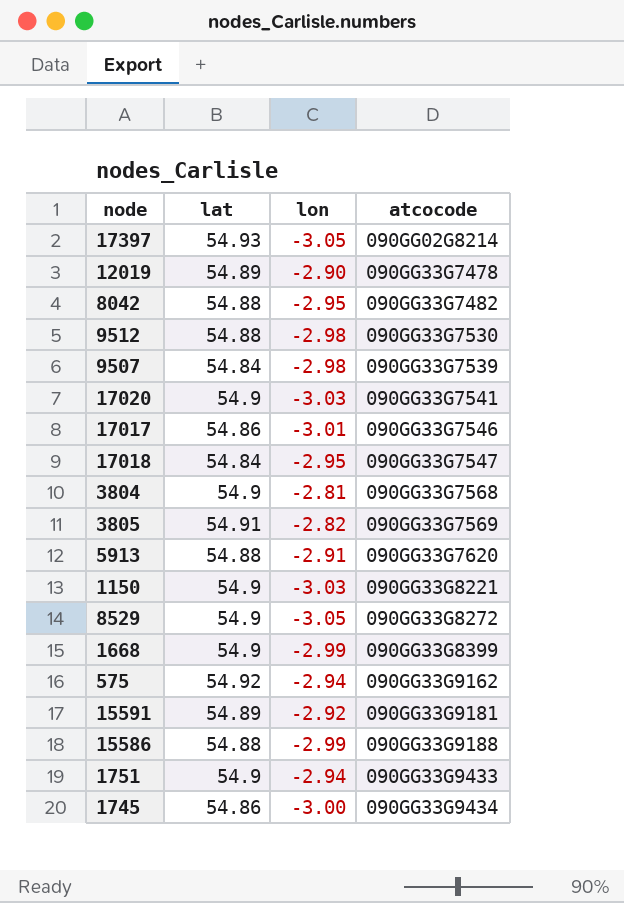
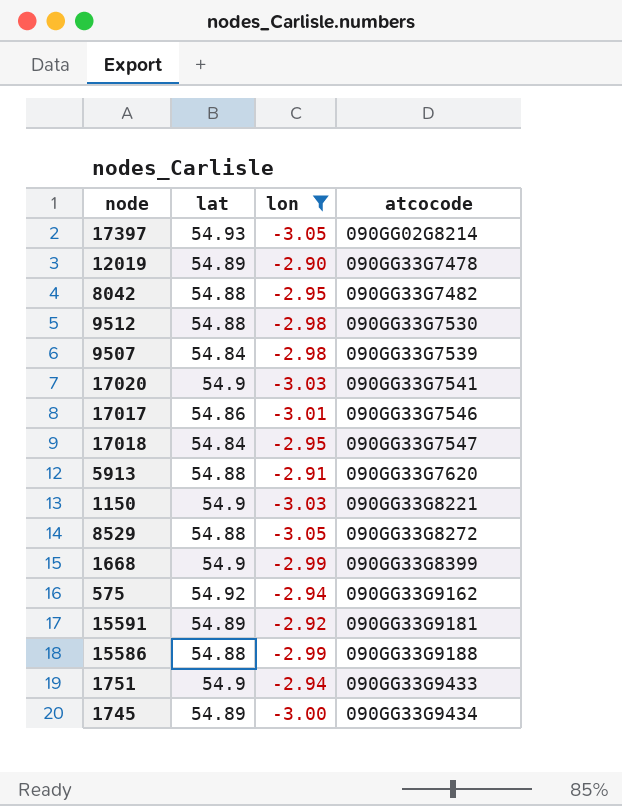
filter: none -> lon <= -2.90
8529 | lat: 54.9 -> 54.88
1745 | lat: 54.86 -> 54.89

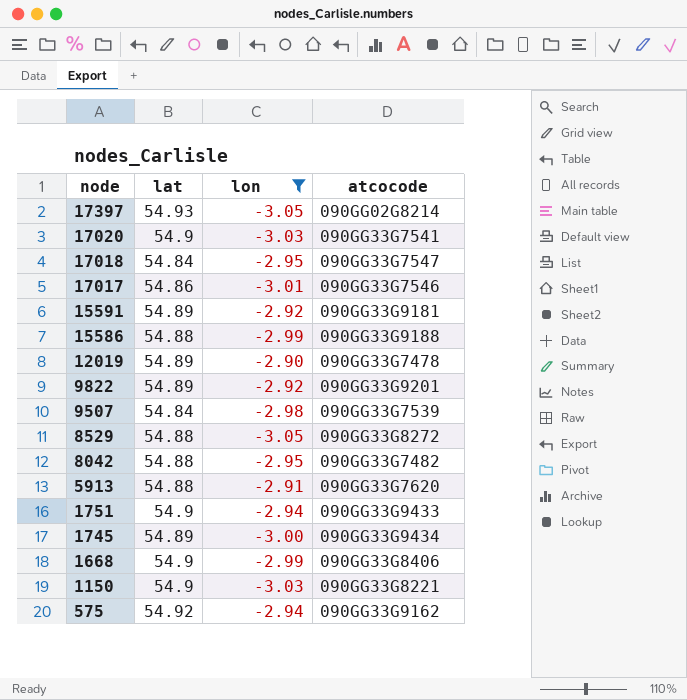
row order: atcocode ascending -> node descending
row 9512: 54.88 | -2.98 | 090GG33G7530 -> none
row 9822: none -> 54.89 | -2.92 | 090GG33G9201
1668 | atcocode: 090GG33G8399 -> 090GG33G8406

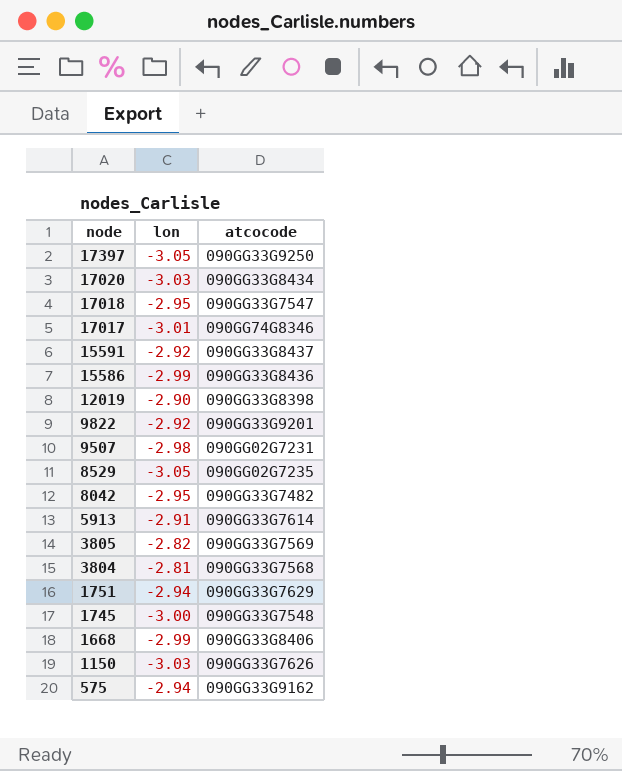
filter: lon <= -2.90 -> none
column lat | position: 2 -> none
17397 | atcocode: 090GG02G8214 -> 090GG33G9250
17020 | atcocode: 090GG33G7541 -> 090GG33G8434
17017 | atcocode: 090GG33G7546 -> 090GG74G8346
15591 | atcocode: 090GG33G9181 -> 090GG33G8437
15586 | atcocode: 090GG33G9188 -> 090GG33G8436
12019 | atcocode: 090GG33G7478 -> 090GG33G8398
9507 | atcocode: 090GG33G7539 -> 090GG02G7231
8529 | atcocode: 090GG33G8272 -> 090GG02G7235
5913 | atcocode: 090GG33G7620 -> 090GG33G7614
1751 | atcocode: 090GG33G9433 -> 090GG33G7629
1745 | atcocode: 090GG33G9434 -> 090GG33G7548
1150 | atcocode: 090GG33G8221 -> 090GG33G7626

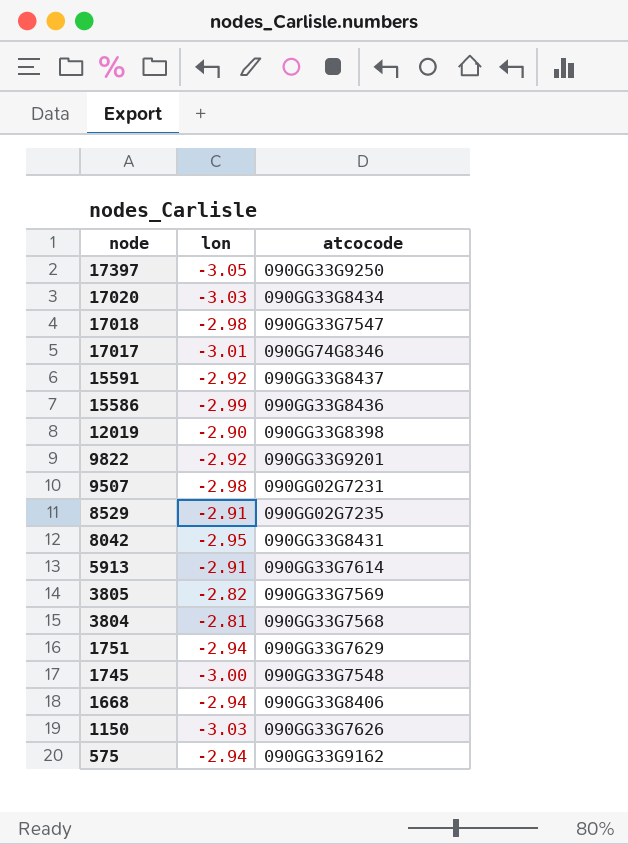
17018 | lon: -2.95 -> -2.98
8529 | lon: -3.05 -> -2.91
8042 | atcocode: 090GG33G7482 -> 090GG33G8431
1668 | lon: -2.99 -> -2.94

